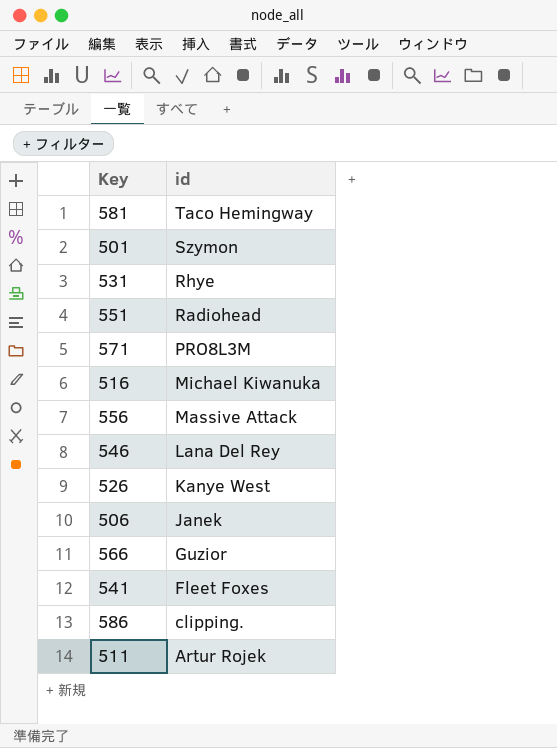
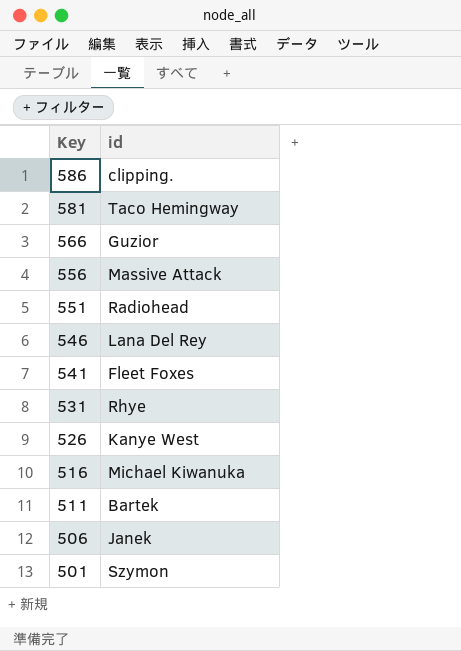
row order: id descending -> Key descending
row 571: PRO8L3M -> none
511 | id: Artur Rojek -> Bartek

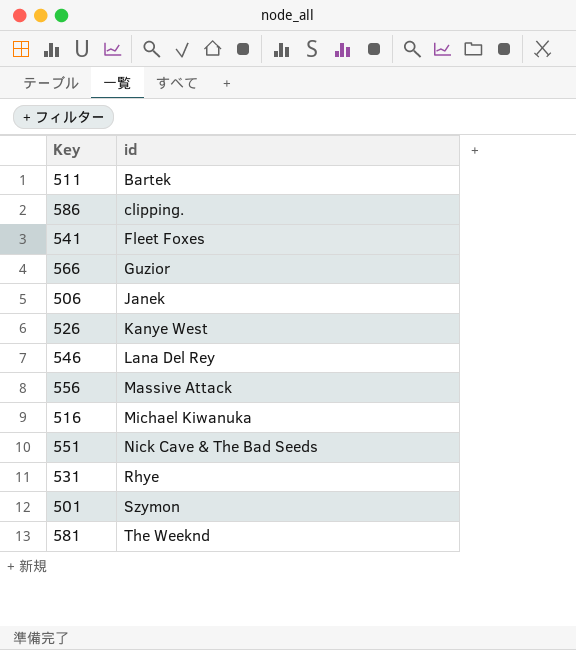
row order: Key descending -> id ascending
551 | id: Radiohead -> Nick Cave & The Bad Seeds
581 | id: Taco Hemingway -> The Weeknd

